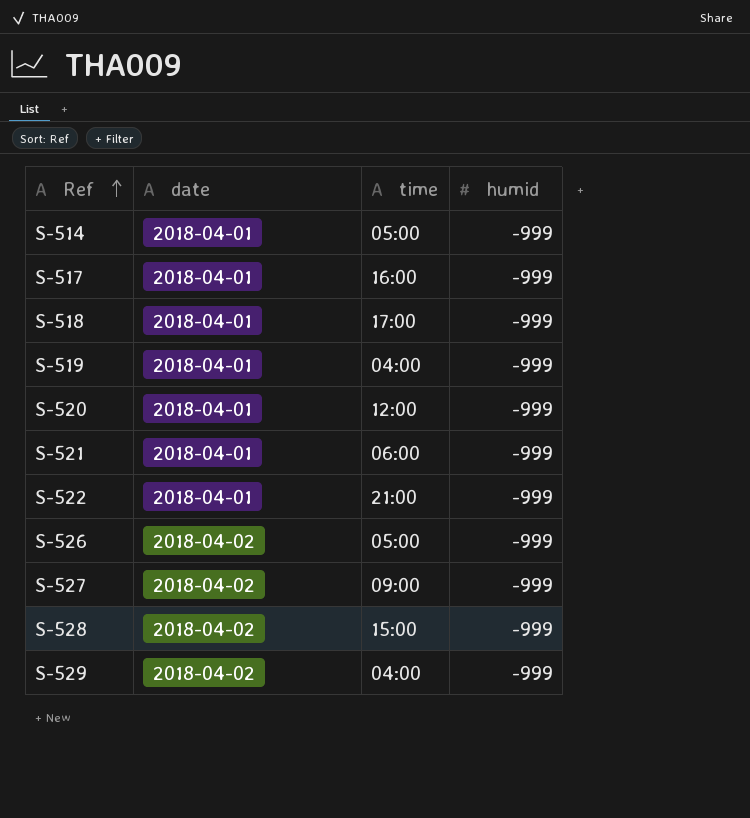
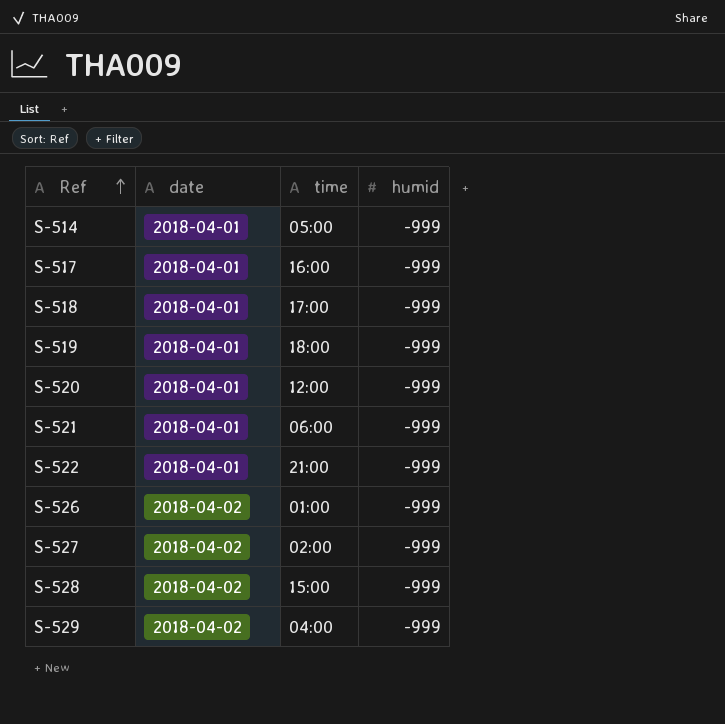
S-519 | time: 04:00 -> 18:00
S-526 | time: 05:00 -> 01:00
S-527 | time: 09:00 -> 02:00

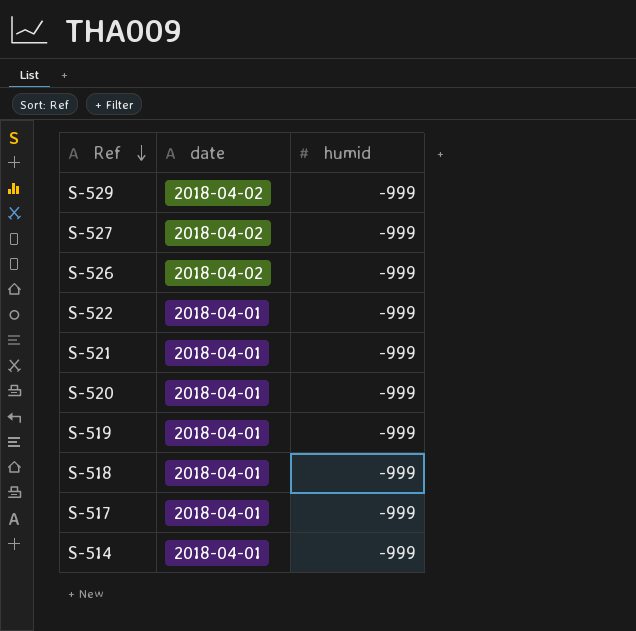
row order: Ref ascending -> Ref descending
column time | position: 3 -> none
row S-528: 2018-04-02 | 15:00 | -999 -> none

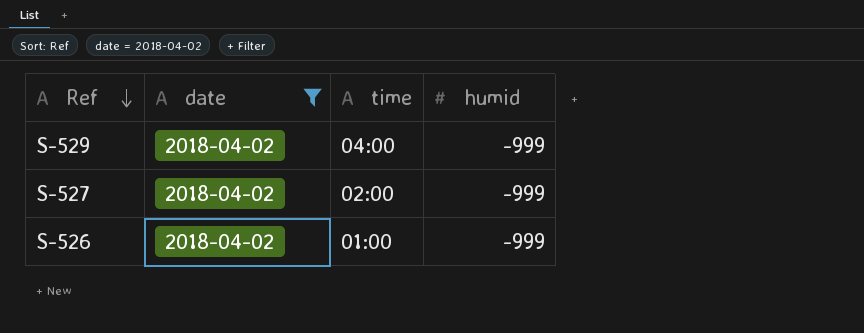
filter: none -> date = 2018-04-02
column time | position: none -> 3

